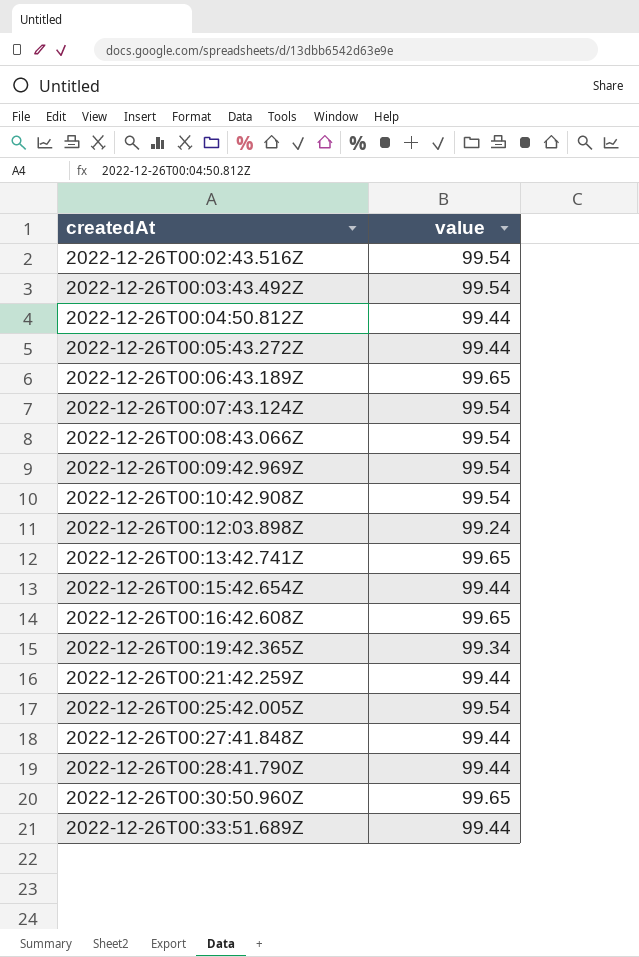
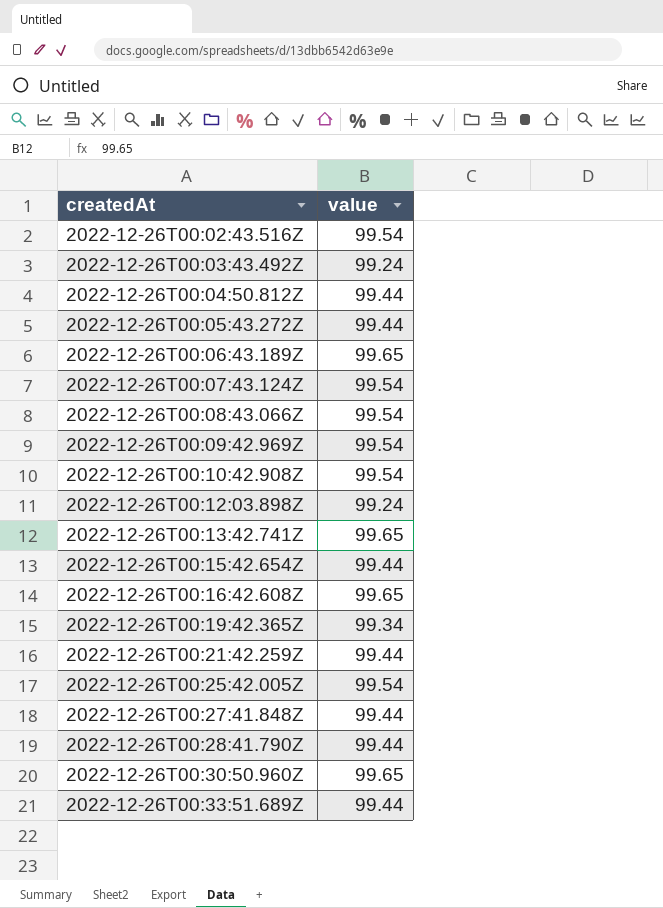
2022-12-26T00:03:43.492Z | value: 99.54 -> 99.24

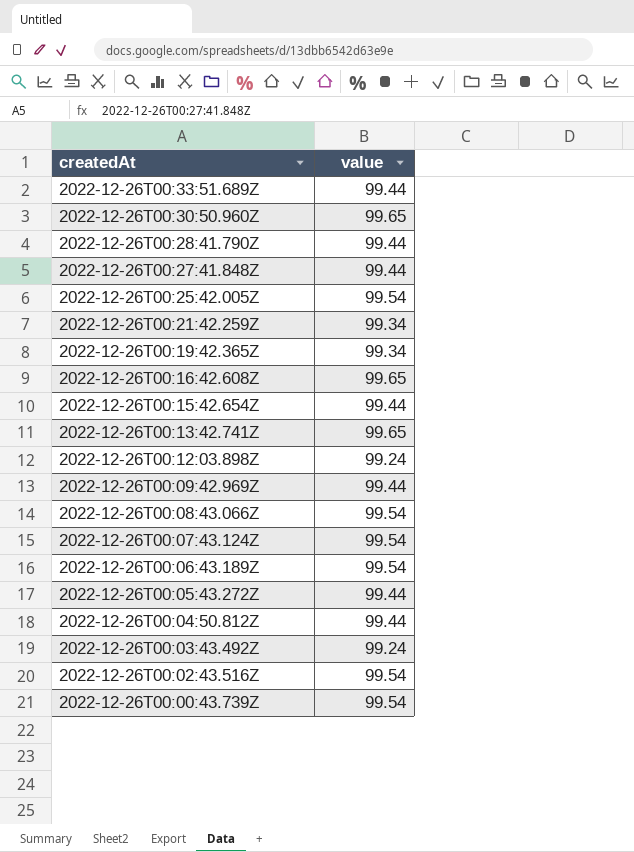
row order: createdAt ascending -> createdAt descending
row 2022-12-26T00:10:42.908Z: 99.54 -> none
2022-12-26T00:21:42.259Z | value: 99.44 -> 99.34
2022-12-26T00:09:42.969Z | value: 99.54 -> 99.44
2022-12-26T00:06:43.189Z | value: 99.65 -> 99.54
row 2022-12-26T00:00:43.739Z: none -> 99.54

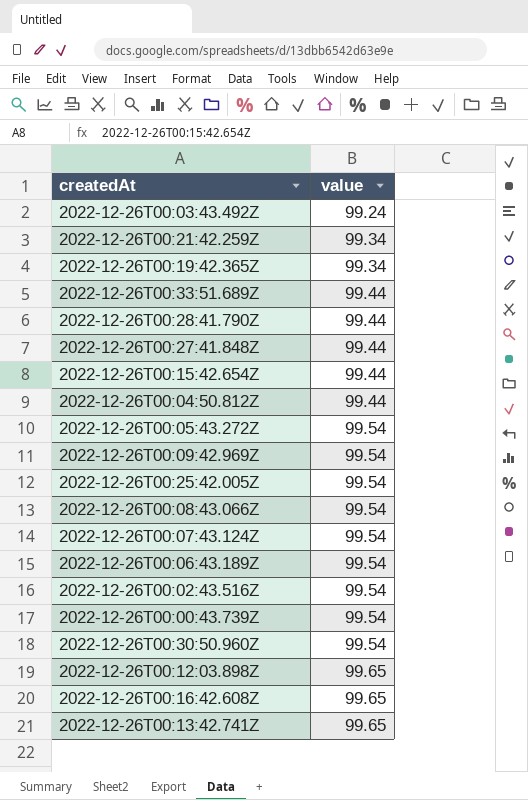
row order: createdAt descending -> value ascending
2022-12-26T00:05:43.272Z | value: 99.44 -> 99.54
2022-12-26T00:09:42.969Z | value: 99.44 -> 99.54
2022-12-26T00:30:50.960Z | value: 99.65 -> 99.54
2022-12-26T00:12:03.898Z | value: 99.24 -> 99.65

